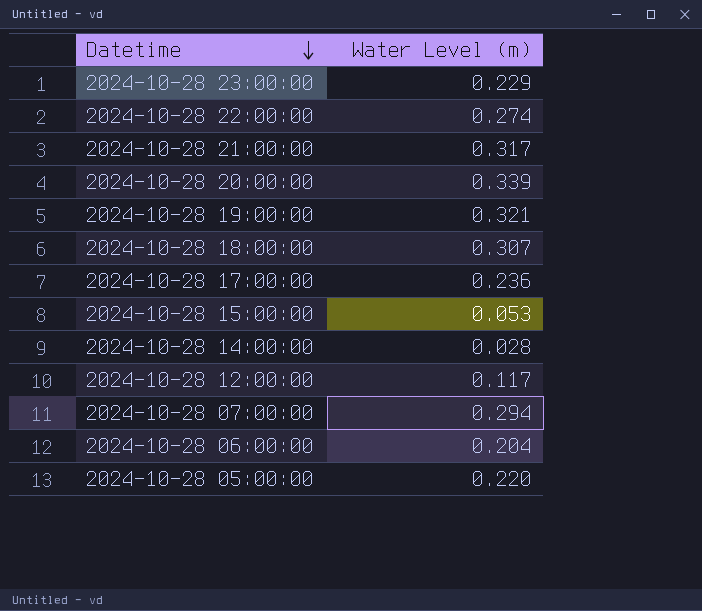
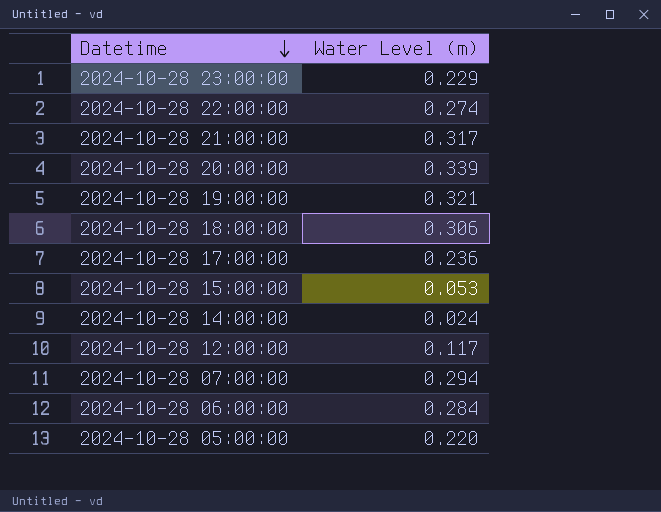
2024-10-28 18:00:00 | Water Level (m): 0.307 -> 0.306
2024-10-28 14:00:00 | Water Level (m): 0.028 -> 0.024
2024-10-28 06:00:00 | Water Level (m): 0.204 -> 0.284

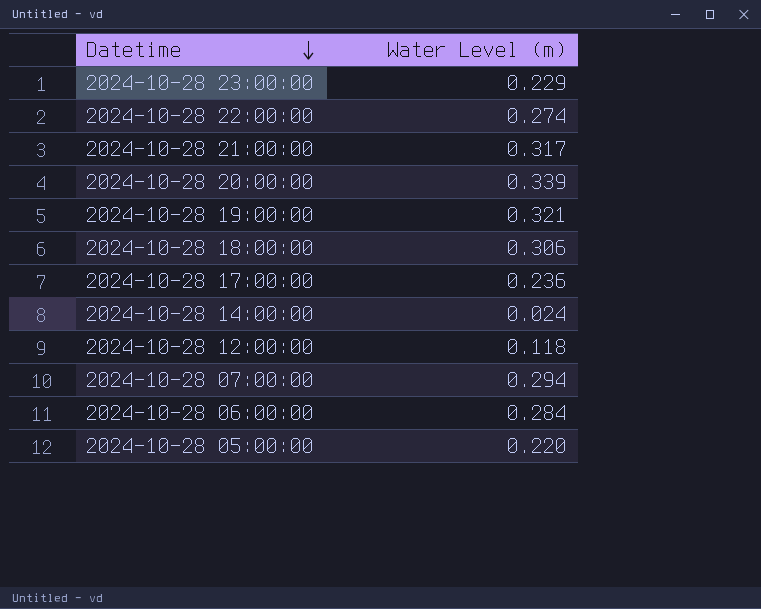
row 2024-10-28 15:00:00: 0.053 -> none
2024-10-28 12:00:00 | Water Level (m): 0.117 -> 0.118

